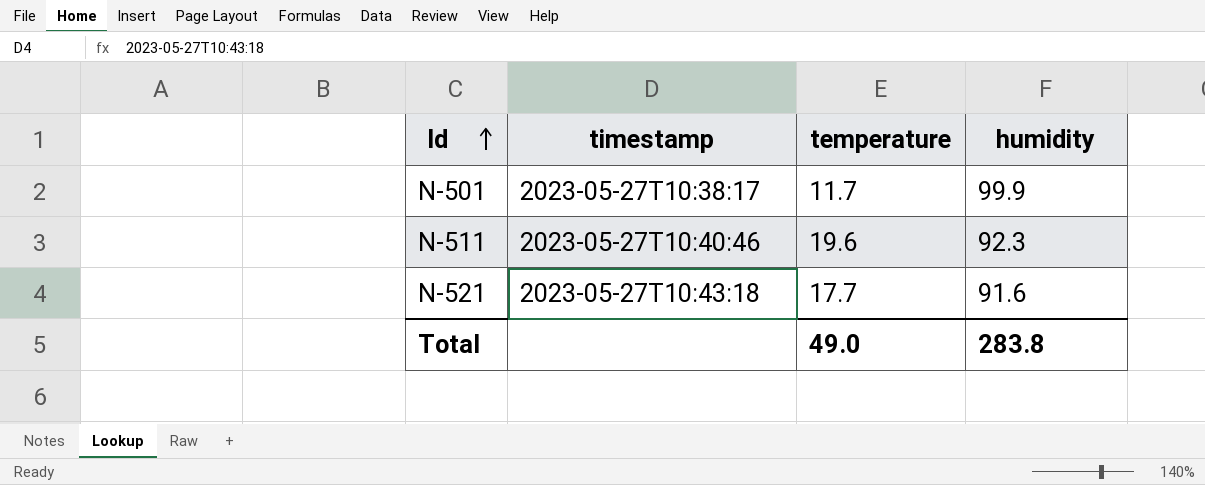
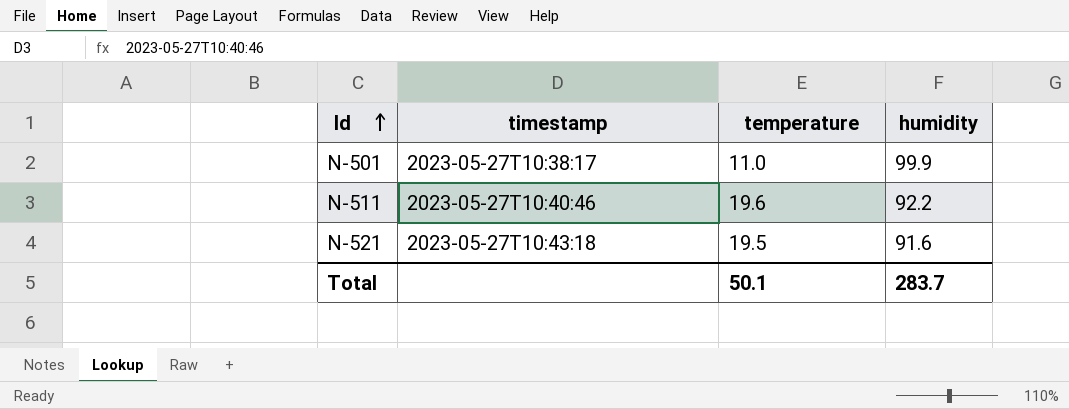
N-501 | temperature: 11.7 -> 11.0
N-511 | humidity: 92.3 -> 92.2
N-521 | temperature: 17.7 -> 19.5
Total | temperature: 49.0 -> 50.1
Total | humidity: 283.8 -> 283.7

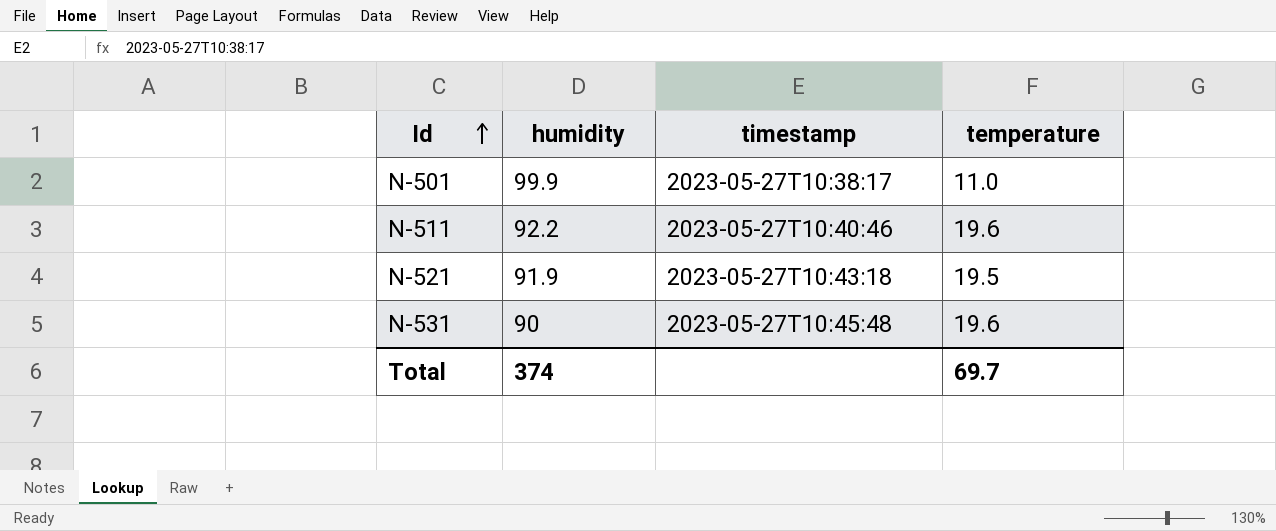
column humidity | position: 4 -> 2
N-521 | humidity: 91.6 -> 91.9
row N-531: none -> 90 | 2023-05-27T10:45:48 | 19.6
Total | humidity: 283.7 -> 374
Total | temperature: 50.1 -> 69.7

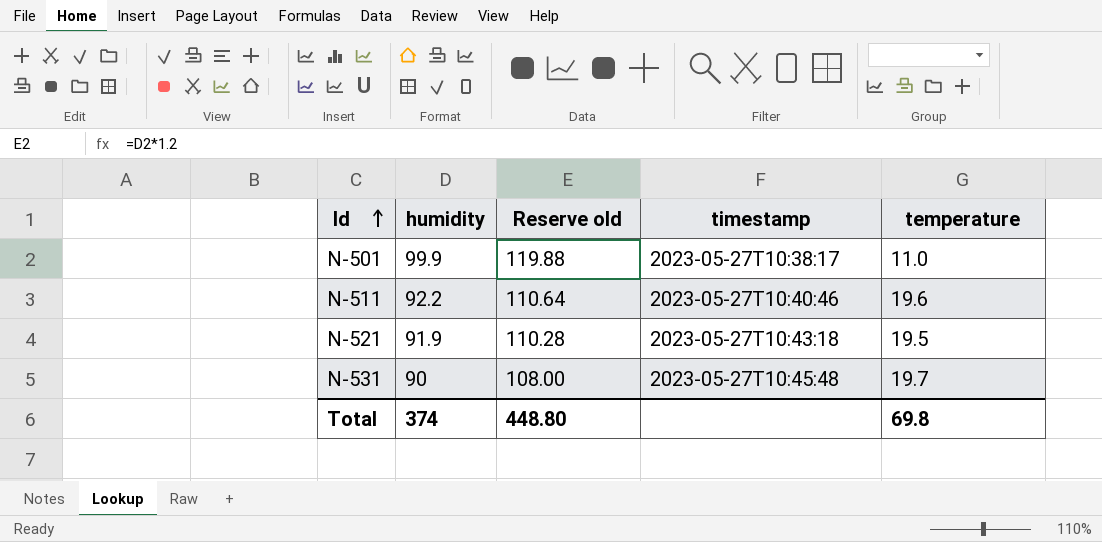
column Reserve old | formula: none -> [humidity] * 1.2
N-531 | temperature: 19.6 -> 19.7
Total | temperature: 69.7 -> 69.8

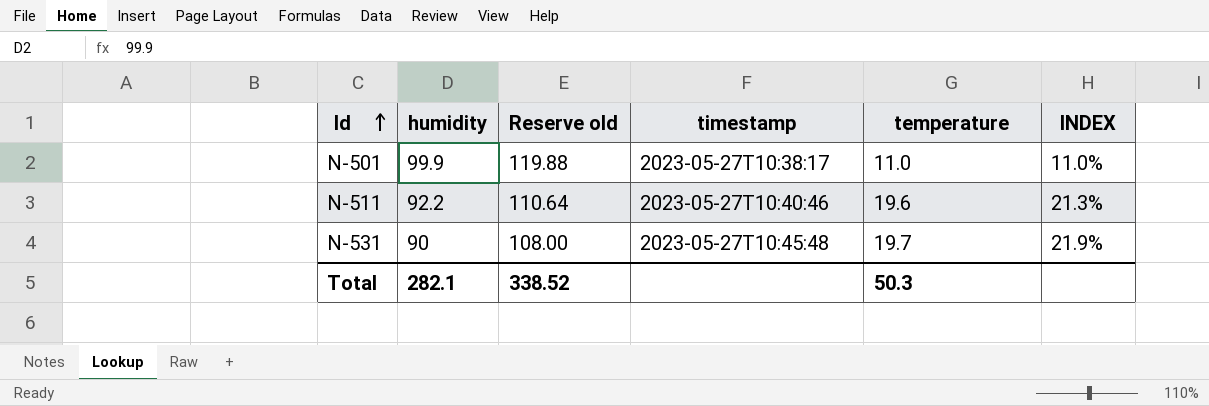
column INDEX | formula: none -> [temperature] / [humidity]
row N-521: 91.9 | 110.28 | 2023-05-27T10:43:18 | 19.5 -> none
Total | humidity: 374 -> 282.1
Total | Reserve old: 448.80 -> 338.52
Total | temperature: 69.8 -> 50.3

